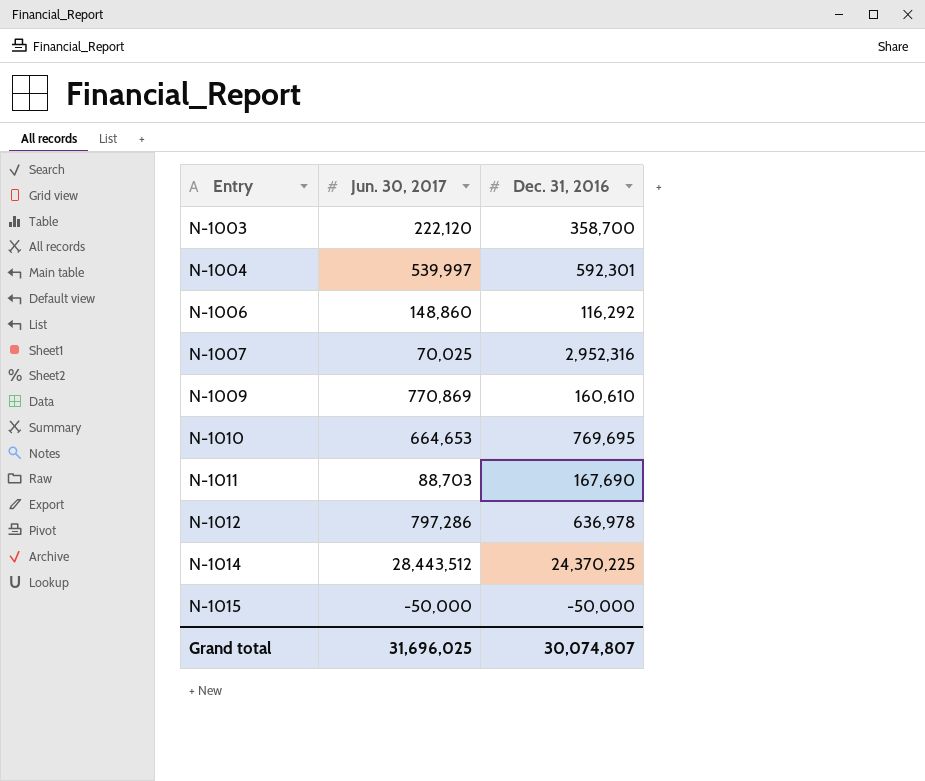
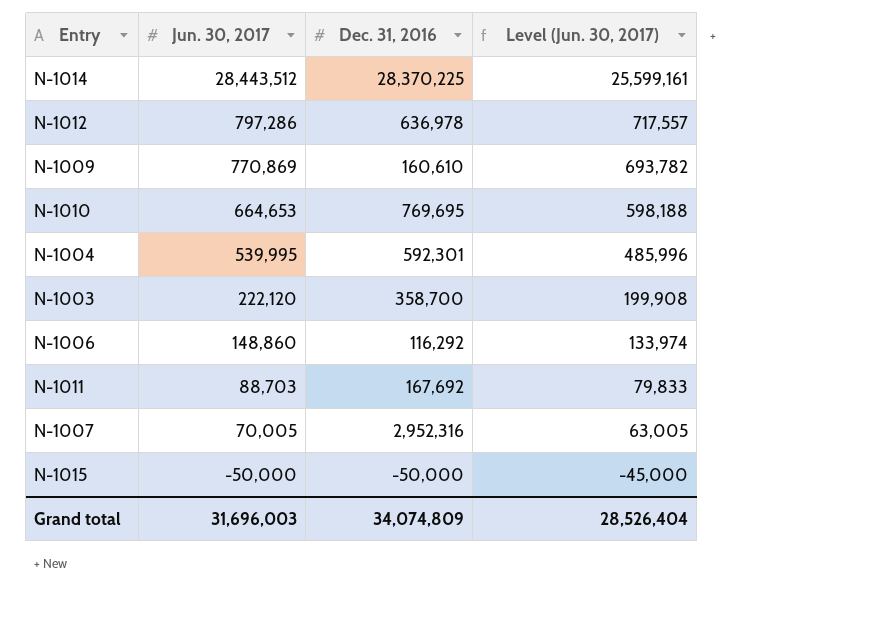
row order: Entry ascending -> Jun. 30, 2017 descending
column Level (Jun. 30, 2017) | formula: none -> [Jun. 30, 2017] * 0.9
N-1014 | Dec. 31, 2016: 24,370,225 -> 28,370,225
N-1004 | Jun. 30, 2017: 539,997 -> 539,995
N-1011 | Dec. 31, 2016: 167,690 -> 167,692
N-1007 | Jun. 30, 2017: 70,025 -> 70,005
Grand total | Jun. 30, 2017: 31,696,025 -> 31,696,003
Grand total | Dec. 31, 2016: 30,074,807 -> 34,074,809

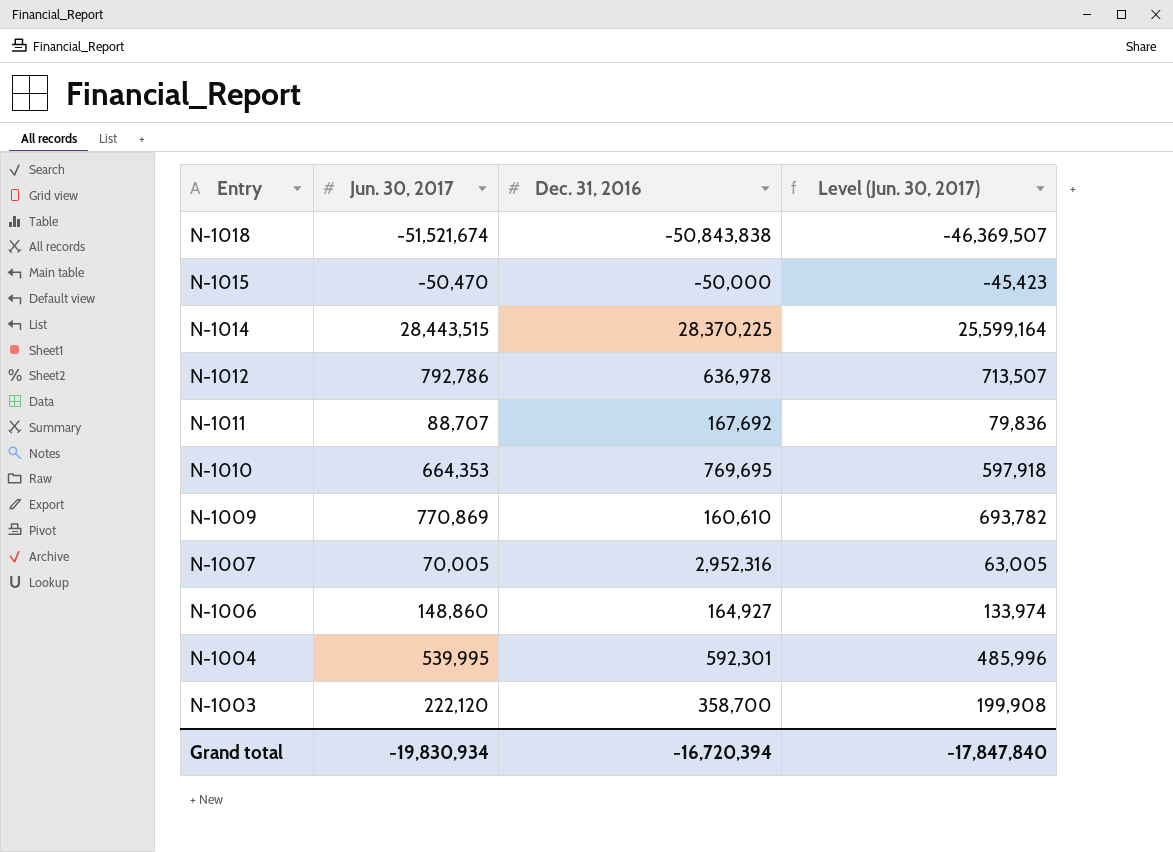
row order: Jun. 30, 2017 descending -> Entry descending
row N-1018: none -> -51,521,674 | -50,843,838 | -46,369,507
N-1015 | Jun. 30, 2017: -50,000 -> -50,470
N-1015 | Level (Jun. 30, 2017): -45,000 -> -45,423
N-1014 | Jun. 30, 2017: 28,443,512 -> 28,443,515
N-1014 | Level (Jun. 30, 2017): 25,599,161 -> 25,599,164
N-1012 | Jun. 30, 2017: 797,286 -> 792,786
N-1012 | Level (Jun. 30, 2017): 717,557 -> 713,507
N-1011 | Jun. 30, 2017: 88,703 -> 88,707
N-1011 | Level (Jun. 30, 2017): 79,833 -> 79,836
N-1010 | Jun. 30, 2017: 664,653 -> 664,353
N-1010 | Level (Jun. 30, 2017): 598,188 -> 597,918
N-1006 | Dec. 31, 2016: 116,292 -> 164,927
Grand total | Jun. 30, 2017: 31,696,003 -> -19,830,934
Grand total | Dec. 31, 2016: 34,074,809 -> -16,720,394
Grand total | Level (Jun. 30, 2017): 28,526,404 -> -17,847,840

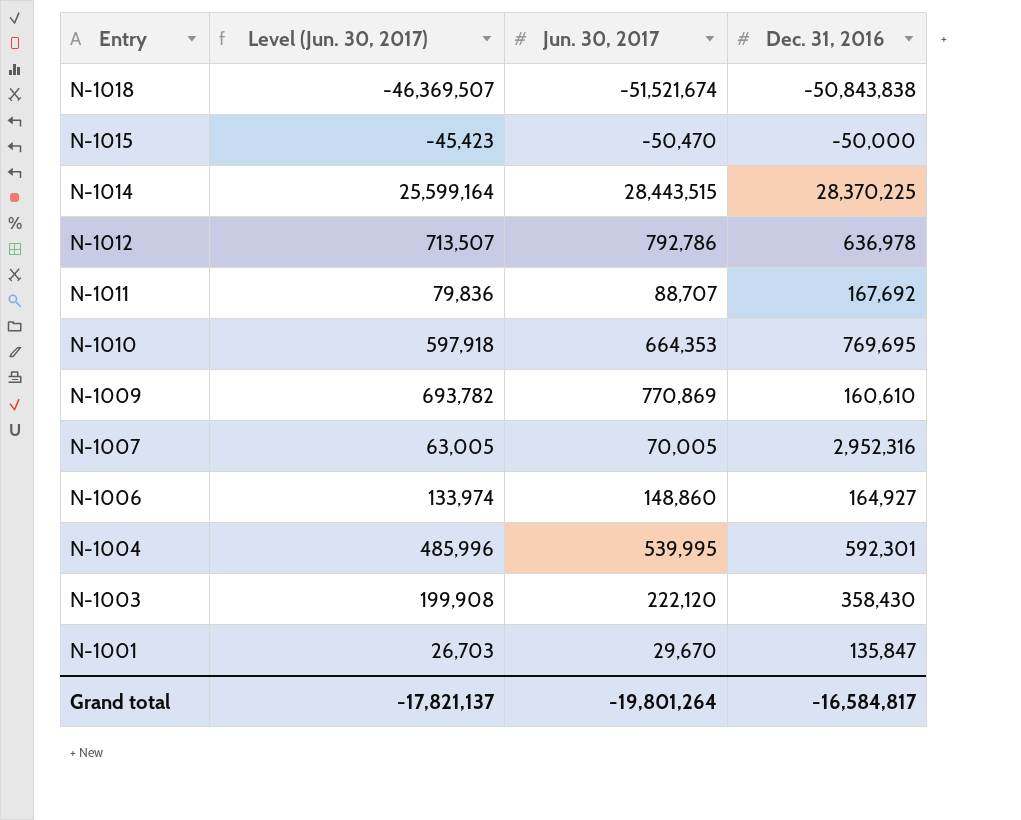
column Level (Jun. 30, 2017) | position: 4 -> 2
N-1003 | Dec. 31, 2016: 358,700 -> 358,430
row N-1001: none -> 26,703 | 29,670 | 135,847
Grand total | Level (Jun. 30, 2017): -17,847,840 -> -17,821,137
Grand total | Jun. 30, 2017: -19,830,934 -> -19,801,264
Grand total | Dec. 31, 2016: -16,720,394 -> -16,584,817

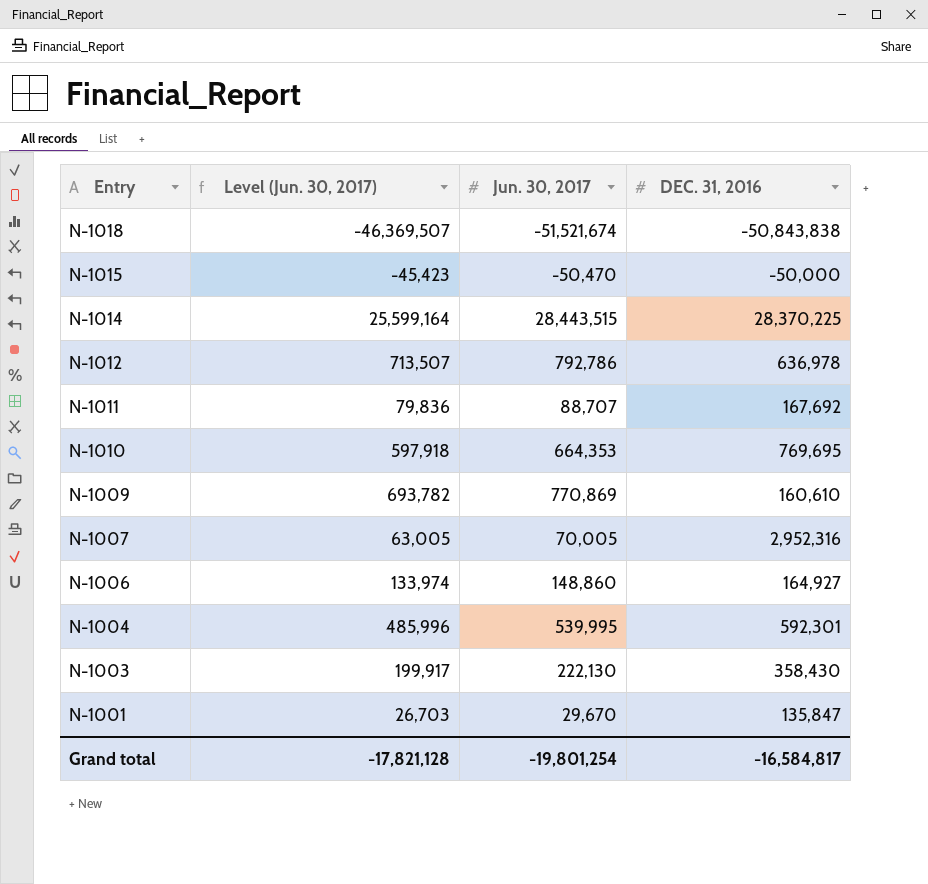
column name: Dec. 31, 2016 -> DEC. 31, 2016
N-1003 | Level (Jun. 30, 2017): 199,908 -> 199,917
N-1003 | Jun. 30, 2017: 222,120 -> 222,130
Grand total | Level (Jun. 30, 2017): -17,821,137 -> -17,821,128
Grand total | Jun. 30, 2017: -19,801,264 -> -19,801,254

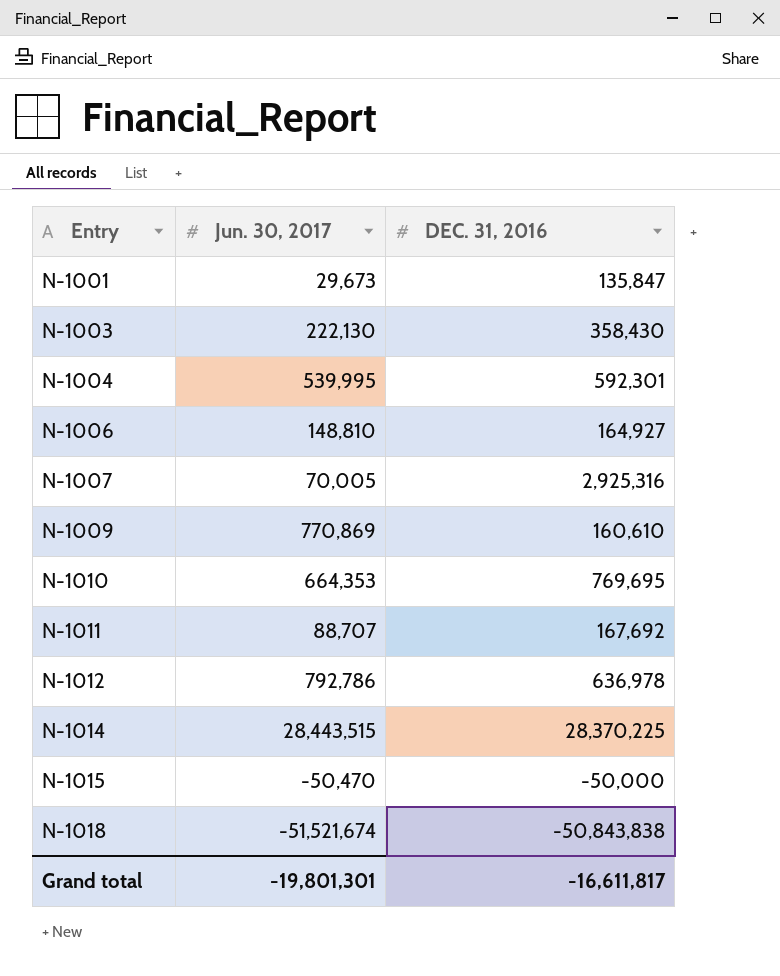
row order: Entry descending -> Entry ascending
column Level (Jun. 30, 2017) | formula: [Jun. 30, 2017] * 0.9 -> none
N-1001 | Jun. 30, 2017: 29,670 -> 29,673
N-1006 | Jun. 30, 2017: 148,860 -> 148,810
N-1007 | DEC. 31, 2016: 2,952,316 -> 2,925,316
Grand total | Jun. 30, 2017: -19,801,254 -> -19,801,301
Grand total | DEC. 31, 2016: -16,584,817 -> -16,611,817

